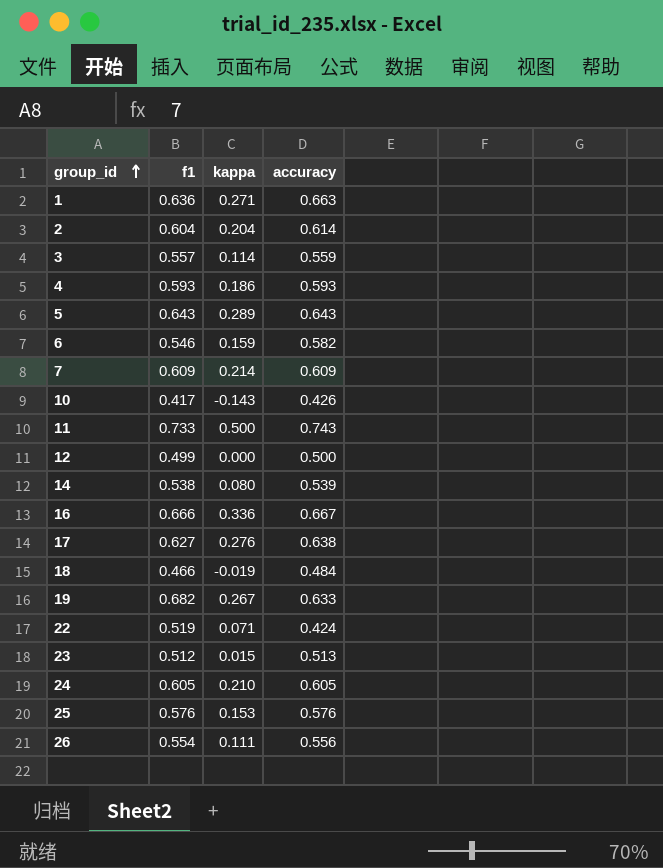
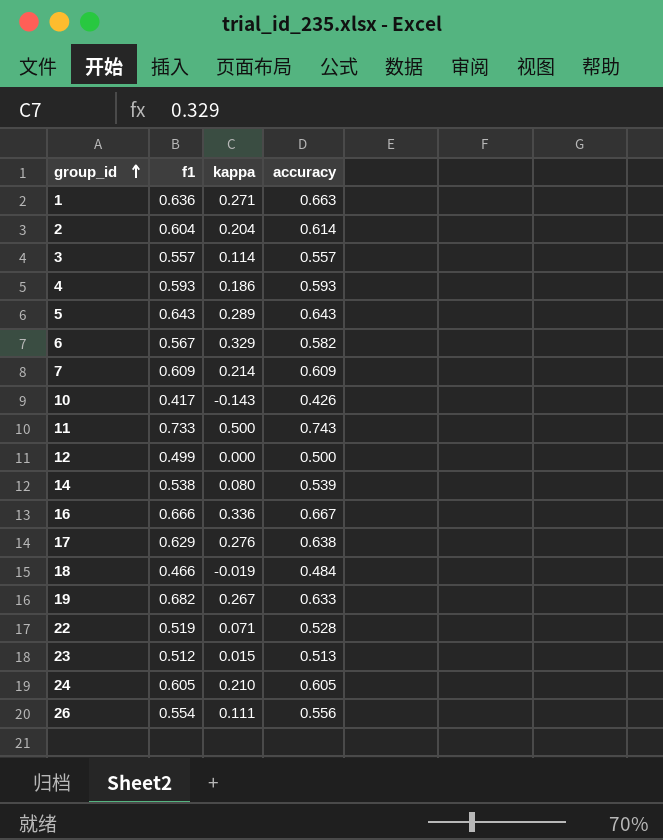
row 25: 0.576 | 0.153 | 0.576 -> none
3 | accuracy: 0.559 -> 0.557
6 | f1: 0.546 -> 0.567
6 | kappa: 0.159 -> 0.329
17 | f1: 0.627 -> 0.629
22 | accuracy: 0.424 -> 0.528

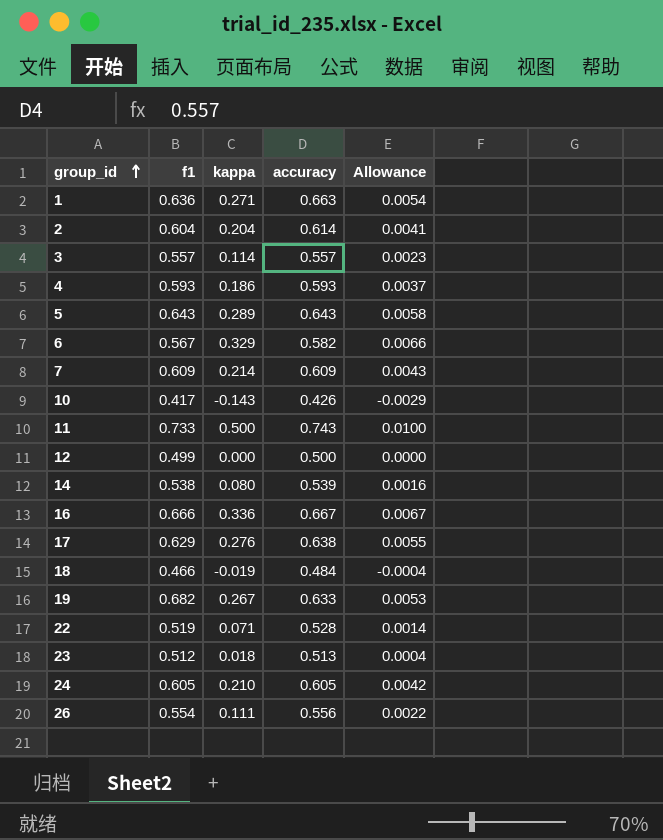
column Allowance | formula: none -> [kappa] * 0.02
23 | kappa: 0.015 -> 0.018

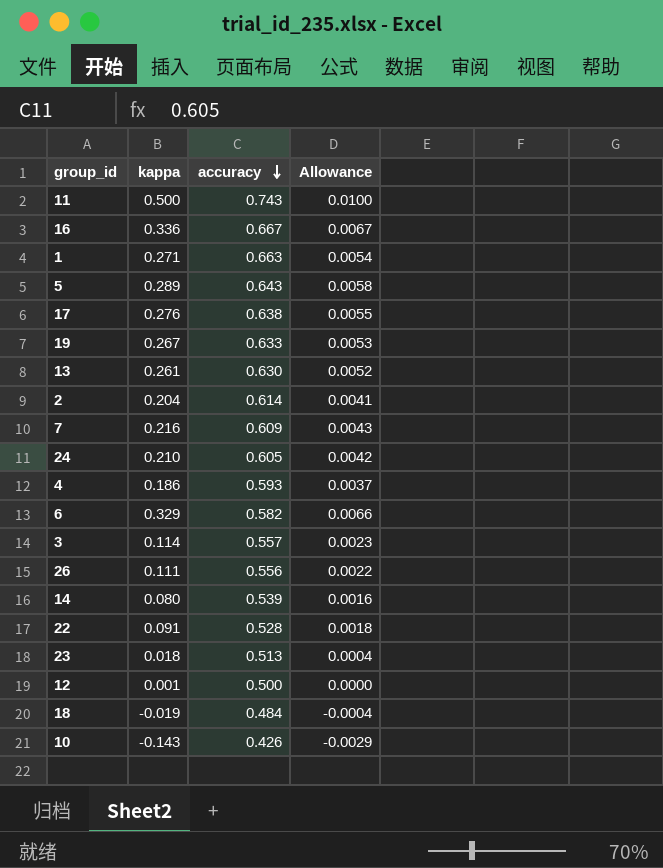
row order: group_id ascending -> accuracy descending
column f1 | position: 2 -> none
row 13: none -> 0.261 | 0.630 | 0.0052
7 | kappa: 0.214 -> 0.216
22 | kappa: 0.071 -> 0.091
22 | Allowance: 0.0014 -> 0.0018
12 | kappa: 0.000 -> 0.001

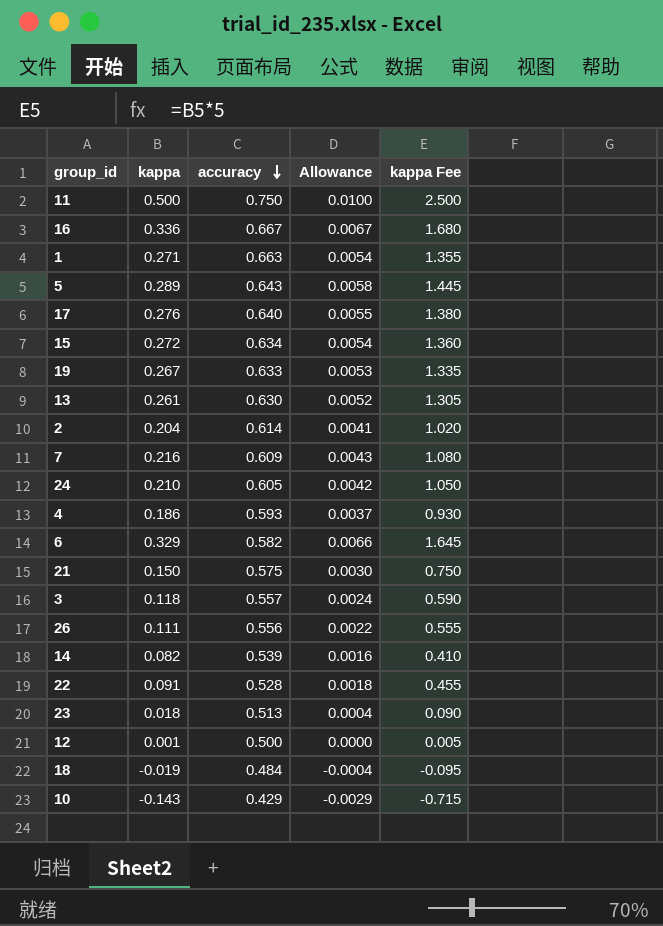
column kappa Fee | formula: none -> [kappa] * 5
11 | accuracy: 0.743 -> 0.750
17 | accuracy: 0.638 -> 0.640
row 15: none -> 0.272 | 0.634 | 0.0054 | 1.360
row 21: none -> 0.150 | 0.575 | 0.0030 | 0.750
3 | kappa: 0.114 -> 0.118
3 | Allowance: 0.0023 -> 0.0024
14 | kappa: 0.080 -> 0.082
10 | accuracy: 0.426 -> 0.429

